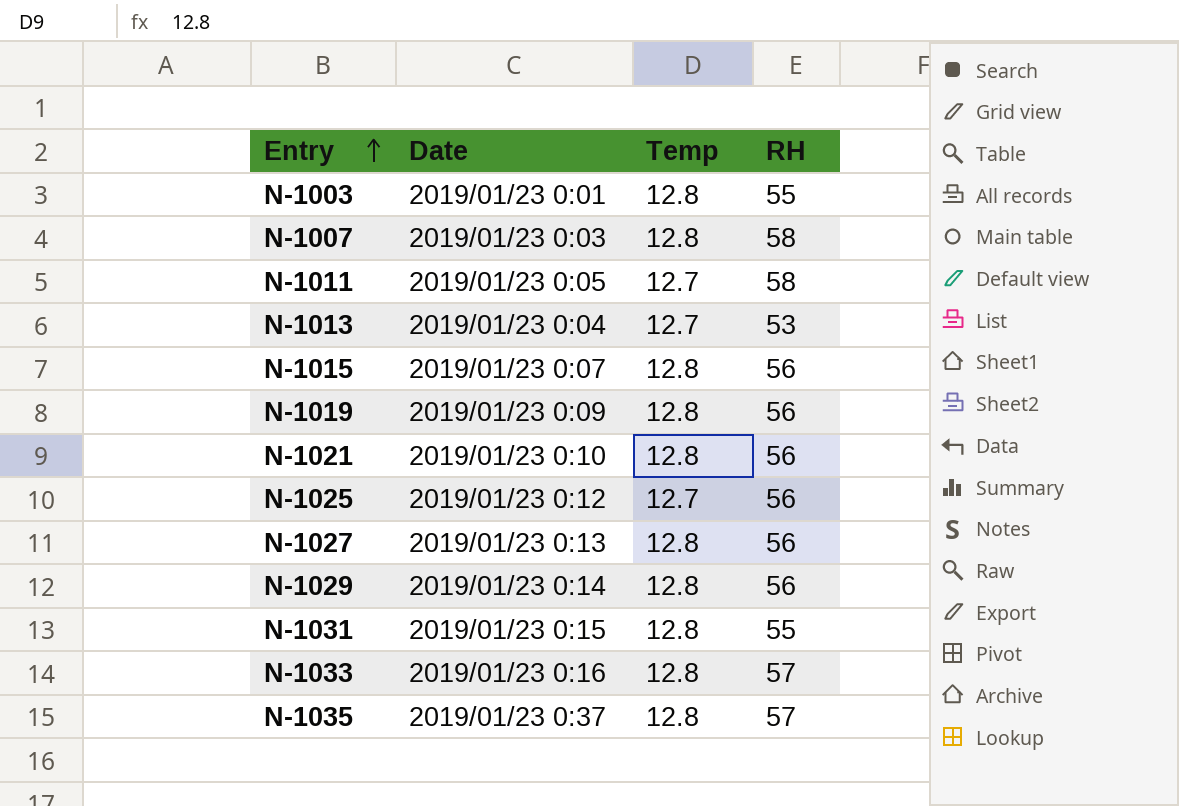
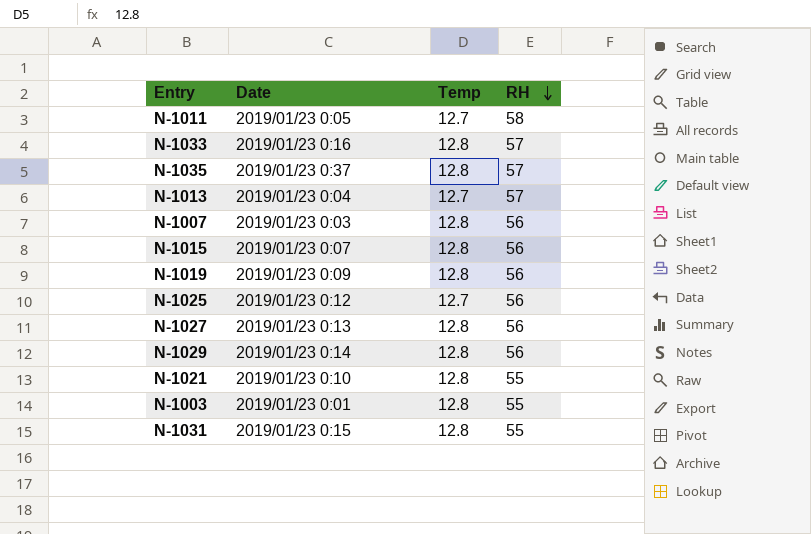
row order: Entry ascending -> RH descending
N-1013 | RH: 53 -> 57
N-1007 | RH: 58 -> 56
N-1021 | RH: 56 -> 55

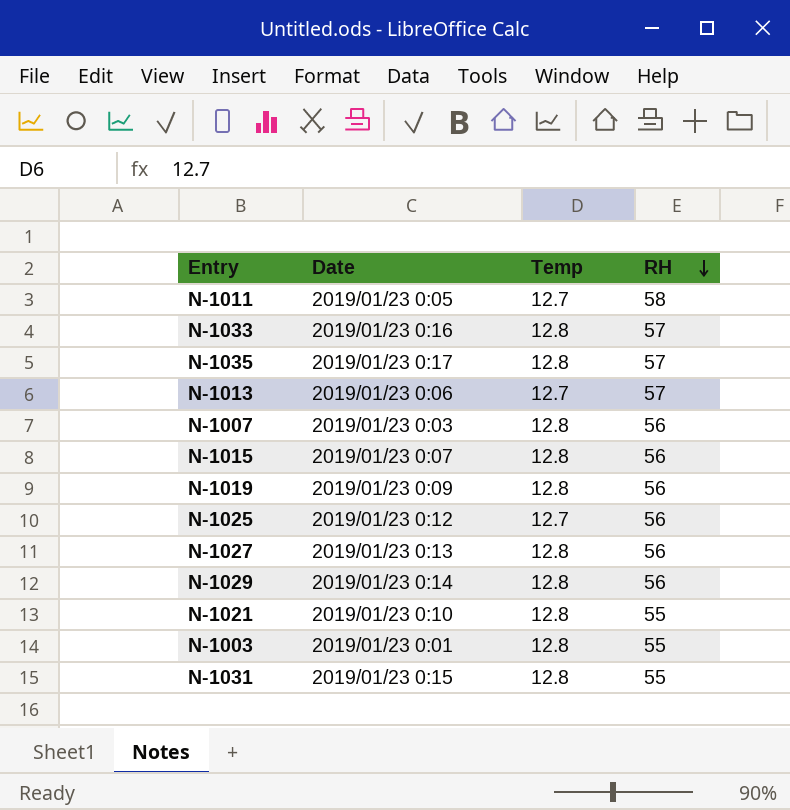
N-1035 | Date: 2019/01/23 0:37 -> 2019/01/23 0:17
N-1013 | Date: 2019/01/23 0:04 -> 2019/01/23 0:06

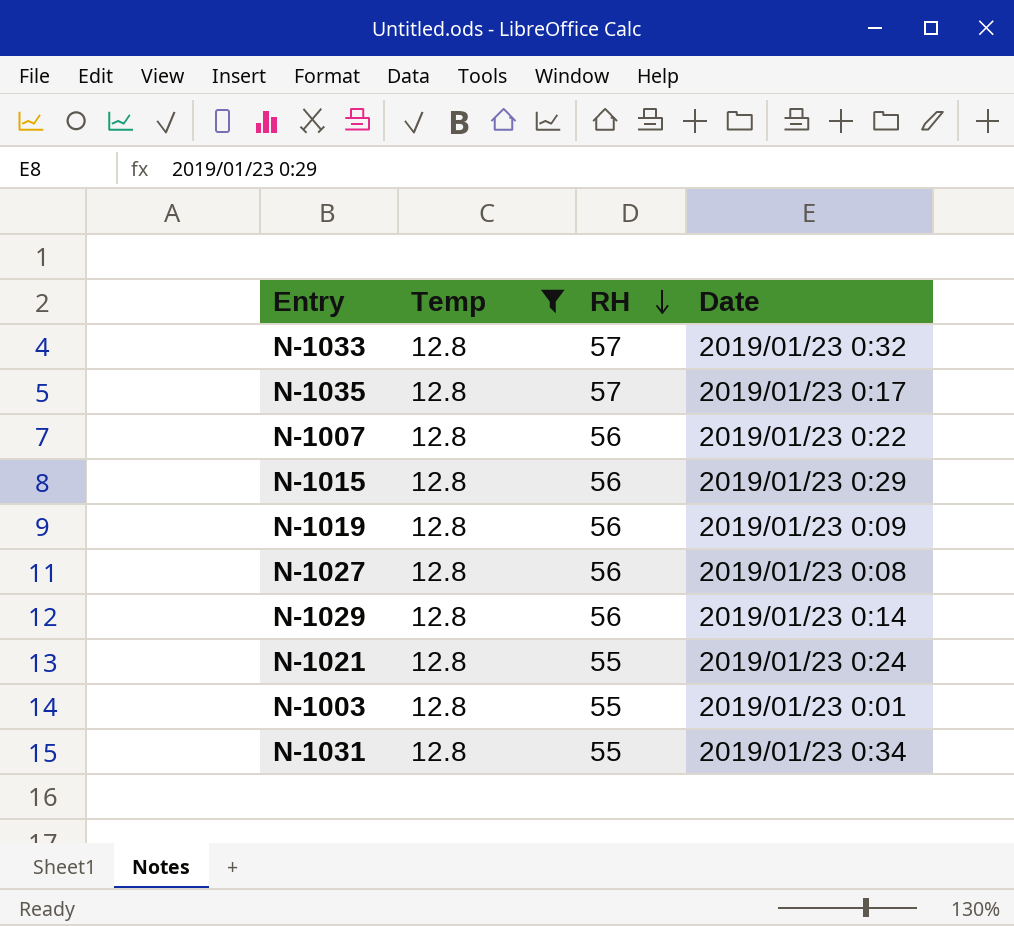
filter: none -> Temp = 12.8
column Date | position: 2 -> 4
N-1033 | Date: 2019/01/23 0:16 -> 2019/01/23 0:32
N-1007 | Date: 2019/01/23 0:03 -> 2019/01/23 0:22
N-1015 | Date: 2019/01/23 0:07 -> 2019/01/23 0:29
N-1027 | Date: 2019/01/23 0:13 -> 2019/01/23 0:08
N-1021 | Date: 2019/01/23 0:10 -> 2019/01/23 0:24
N-1031 | Date: 2019/01/23 0:15 -> 2019/01/23 0:34

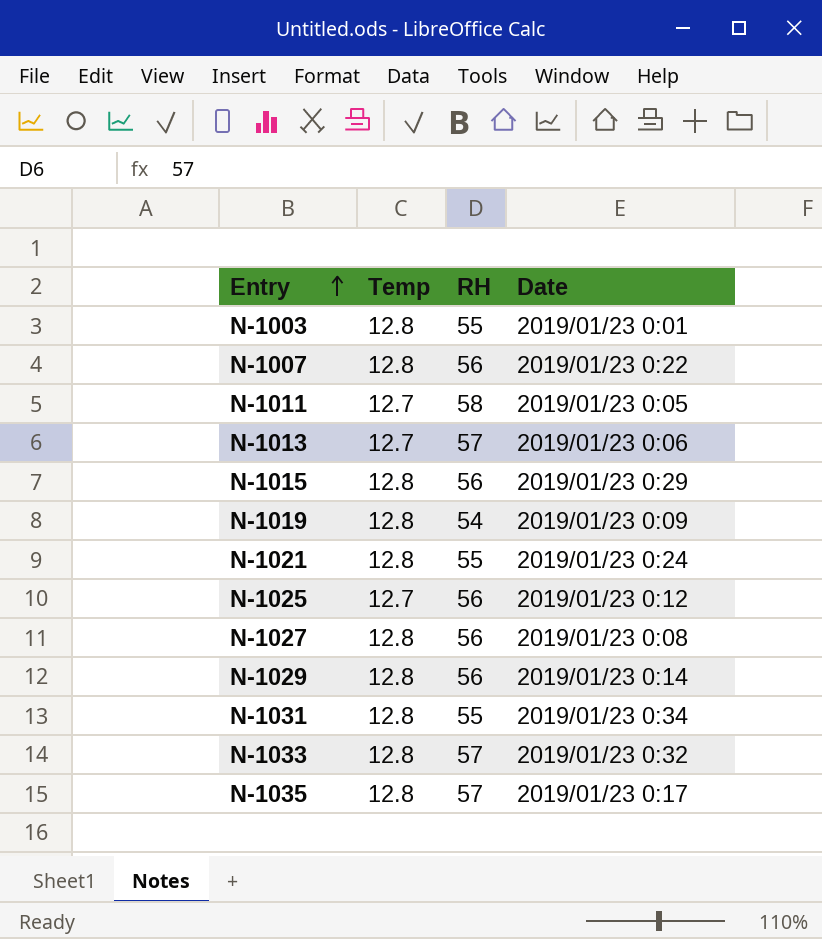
filter: Temp = 12.8 -> none
row order: RH descending -> Entry ascending
N-1019 | RH: 56 -> 54

